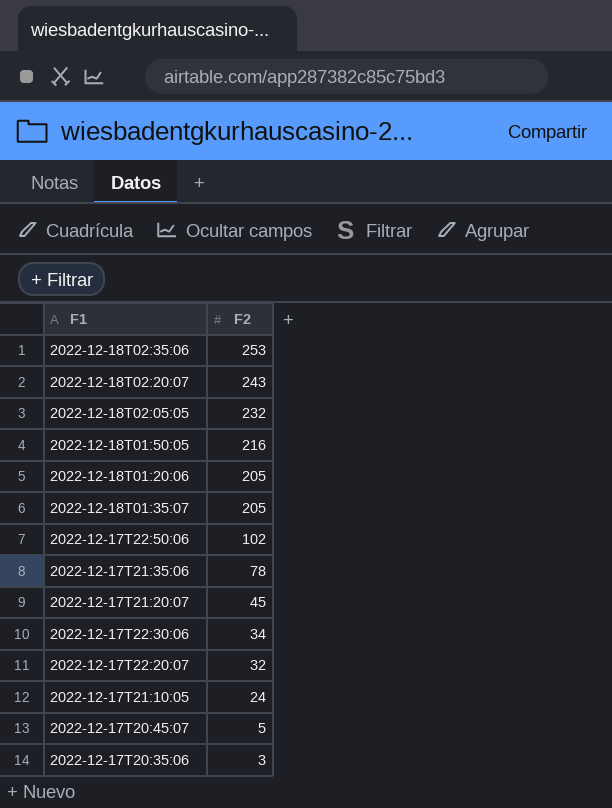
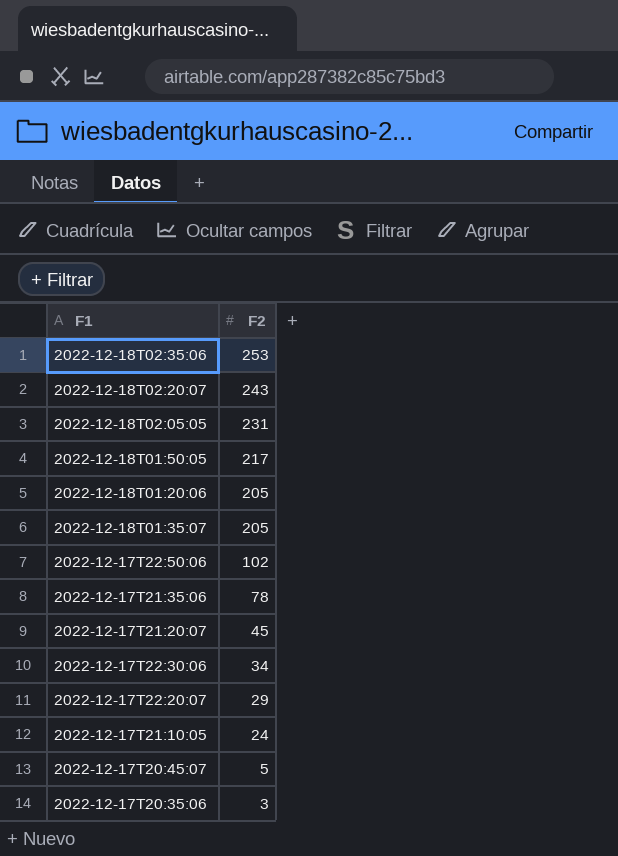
2022-12-18T02:05:05 | F2: 232 -> 231
2022-12-18T01:50:05 | F2: 216 -> 217
2022-12-17T22:20:07 | F2: 32 -> 29

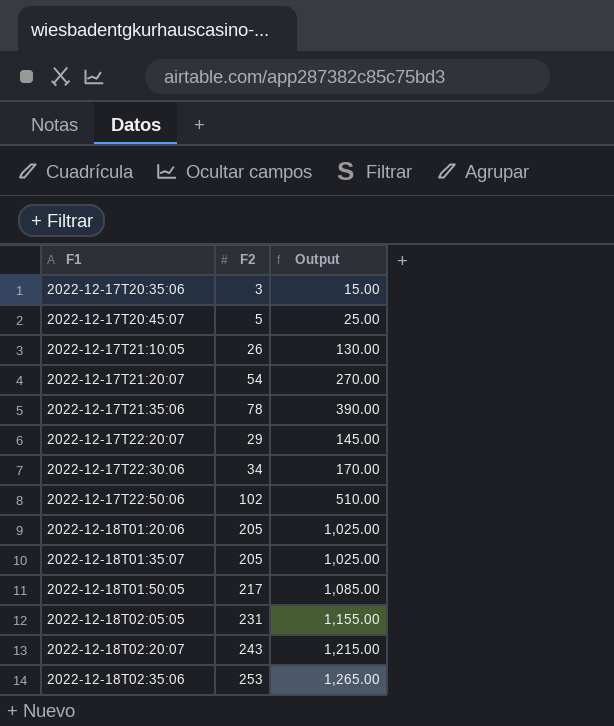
row order: F2 descending -> F1 ascending
column Output | formula: none -> [F2] * 5
2022-12-17T21:10:05 | F2: 24 -> 26
2022-12-17T21:20:07 | F2: 45 -> 54

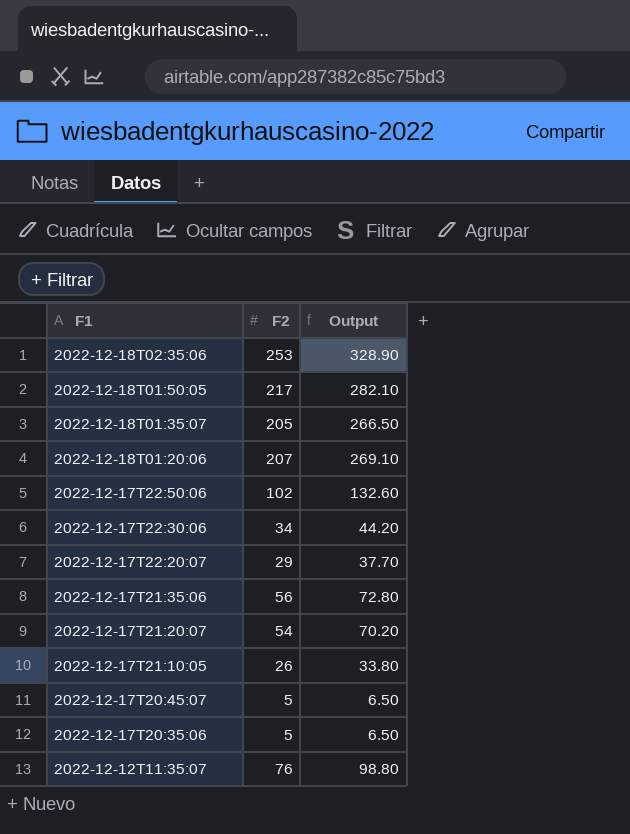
row order: F1 ascending -> F1 descending
column Output | formula: [F2] * 5 -> [F2] * 1.3
row 2022-12-18T02:05:05: 231 | 1,155.00 -> none
row 2022-12-18T02:20:07: 243 | 1,215.00 -> none
2022-12-18T01:20:06 | F2: 205 -> 207
2022-12-17T21:35:06 | F2: 78 -> 56
2022-12-17T20:35:06 | F2: 3 -> 5
row 2022-12-12T11:35:07: none -> 76 | 98.80

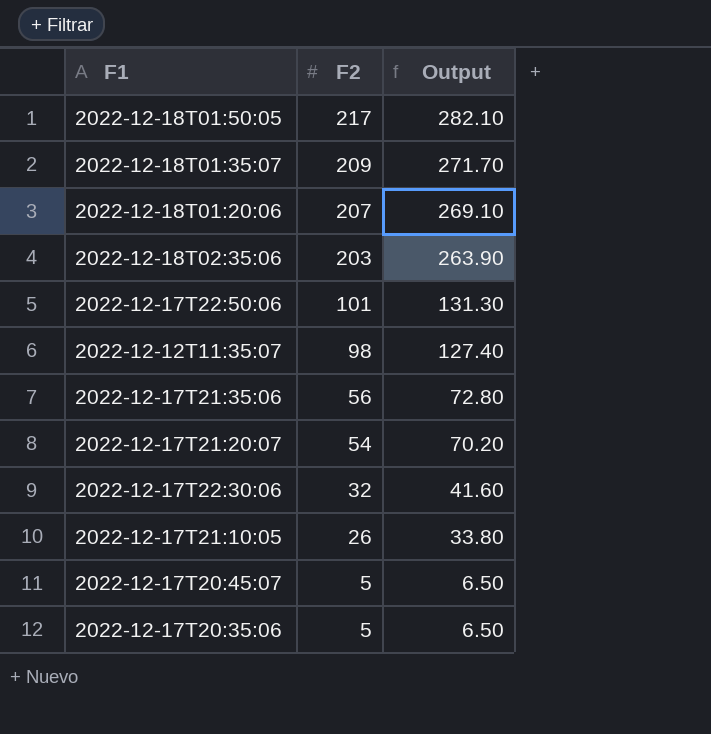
row order: F1 descending -> F2 descending
row 2022-12-17T22:20:07: 29 | 37.70 -> none
2022-12-18T01:35:07 | F2: 205 -> 209
2022-12-18T01:35:07 | Output: 266.50 -> 271.70
2022-12-18T02:35:06 | F2: 253 -> 203
2022-12-18T02:35:06 | Output: 328.90 -> 263.90
2022-12-17T22:50:06 | F2: 102 -> 101
2022-12-17T22:50:06 | Output: 132.60 -> 131.30
2022-12-12T11:35:07 | F2: 76 -> 98
2022-12-12T11:35:07 | Output: 98.80 -> 127.40
2022-12-17T22:30:06 | F2: 34 -> 32
2022-12-17T22:30:06 | Output: 44.20 -> 41.60

